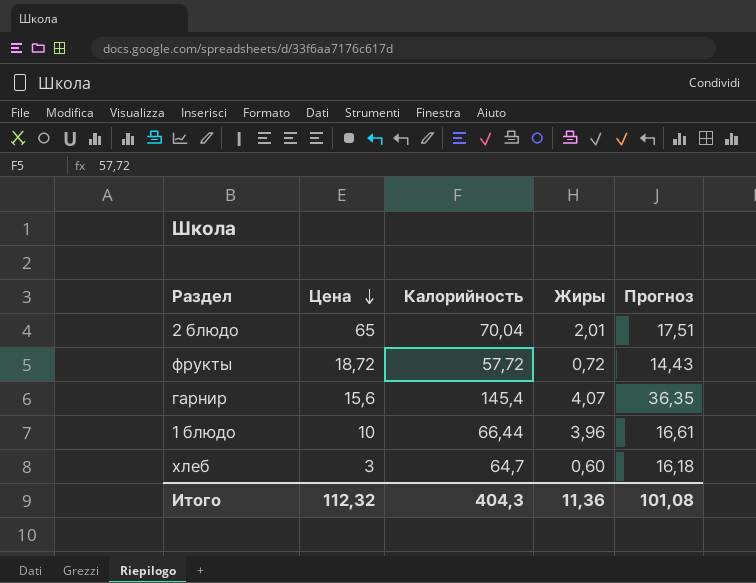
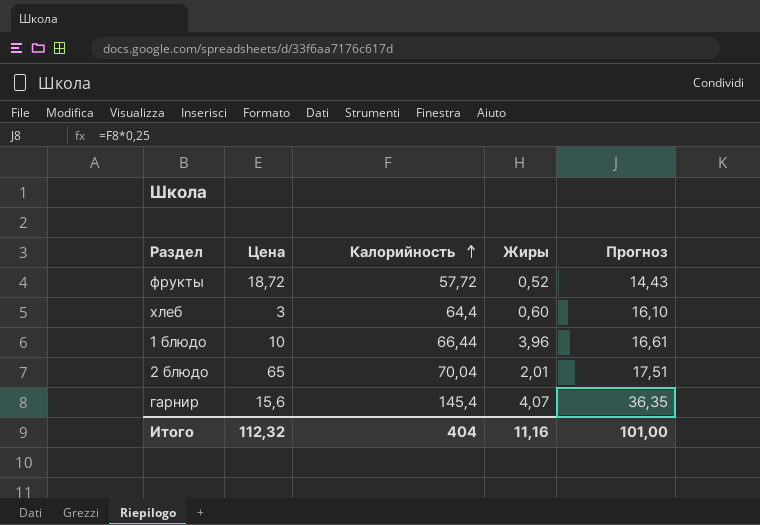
row order: Цена descending -> Калорийность ascending
фрукты | Жиры: 0,72 -> 0,52
хлеб | Калорийность: 64,7 -> 64,4
хлеб | Прогноз: 16,18 -> 16,10
Итого | Калорийность: 404,3 -> 404
Итого | Жиры: 11,36 -> 11,16
Итого | Прогноз: 101,08 -> 101,00

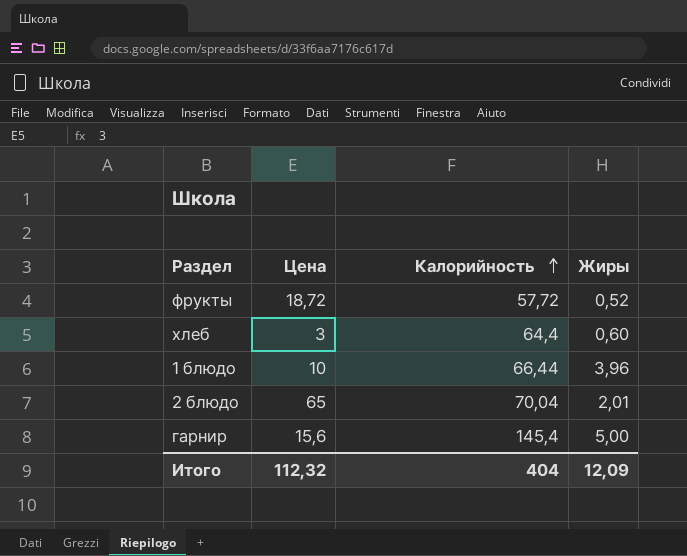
column Прогноз | formula: [Калорийность] * 0,25 -> none
гарнир | Жиры: 4,07 -> 5,00
Итого | Жиры: 11,16 -> 12,09

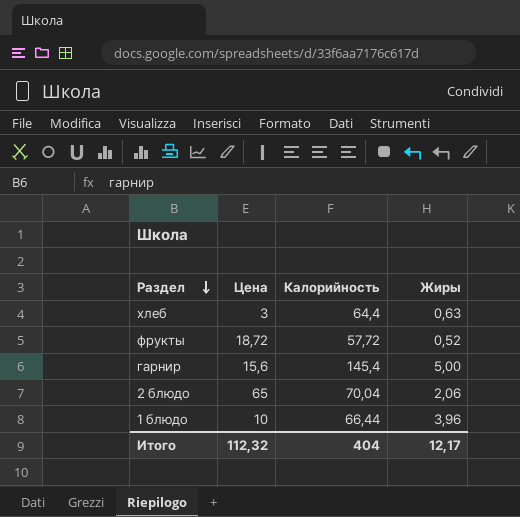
row order: Калорийность ascending -> Раздел descending
хлеб | Жиры: 0,60 -> 0,63
2 блюдо | Жиры: 2,01 -> 2,06
Итого | Жиры: 12,09 -> 12,17

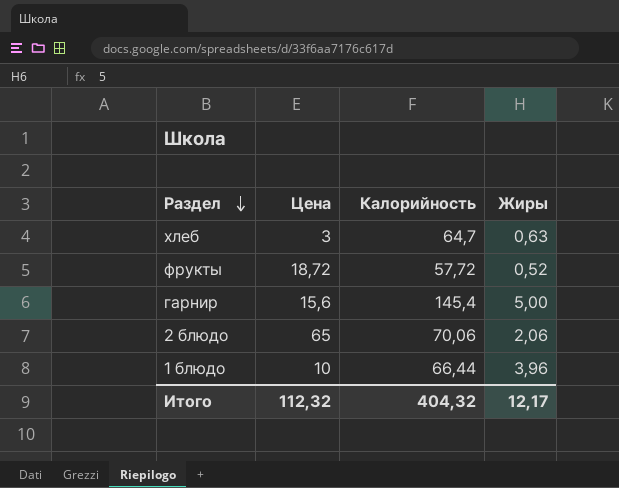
хлеб | Калорийность: 64,4 -> 64,7
2 блюдо | Калорийность: 70,04 -> 70,06
Итого | Калорийность: 404 -> 404,32

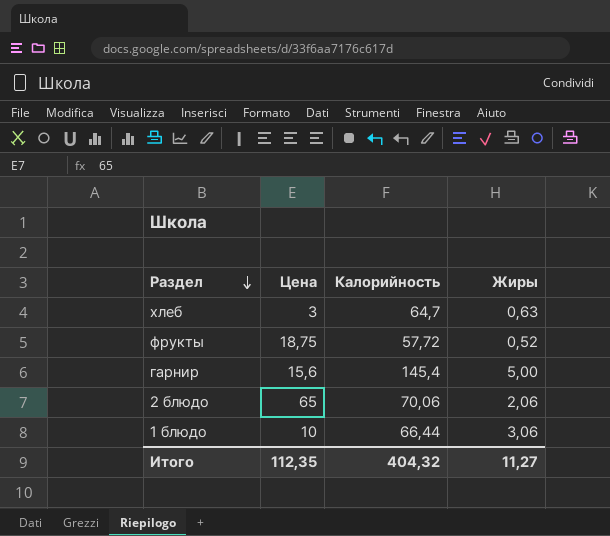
фрукты | Цена: 18,72 -> 18,75
1 блюдо | Жиры: 3,96 -> 3,06
Итого | Цена: 112,32 -> 112,35
Итого | Жиры: 12,17 -> 11,27

